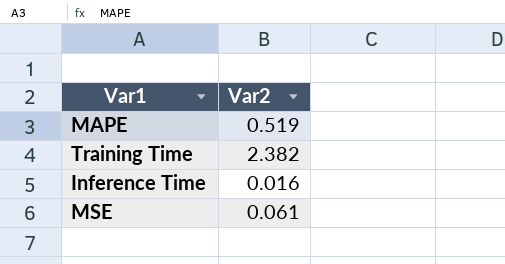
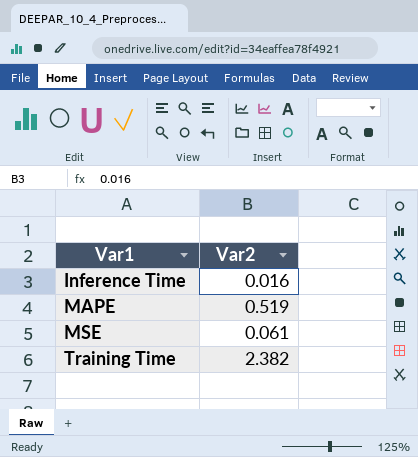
row order: none -> Var1 ascending

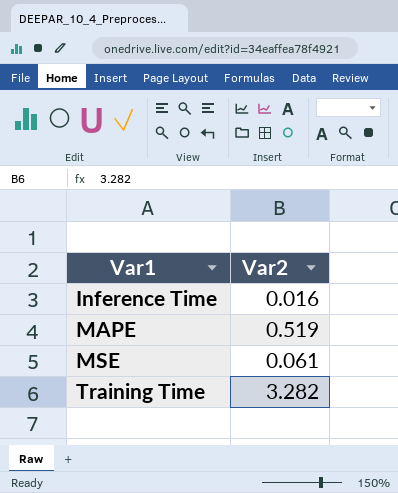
Training Time | Var2: 2.382 -> 3.282

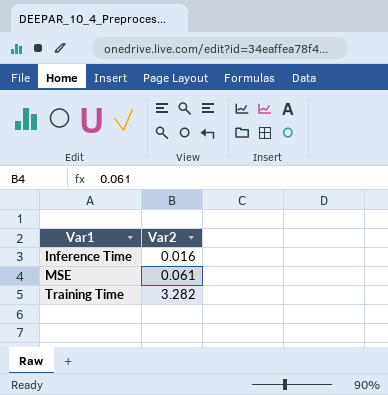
row MAPE: 0.519 -> none

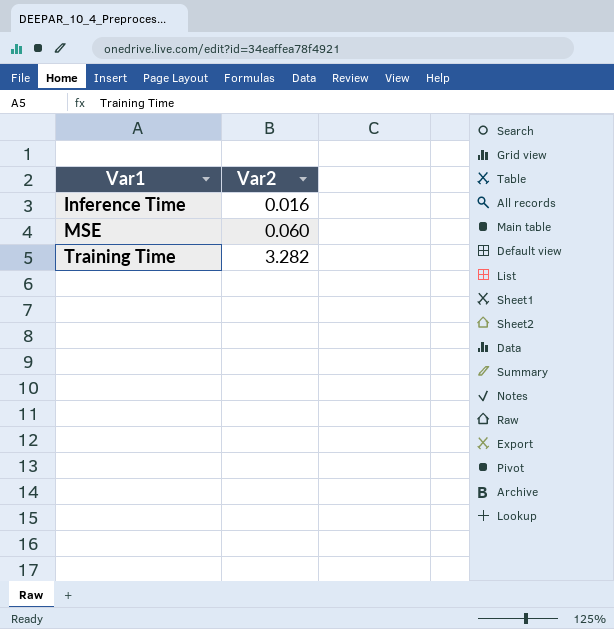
MSE | Var2: 0.061 -> 0.060

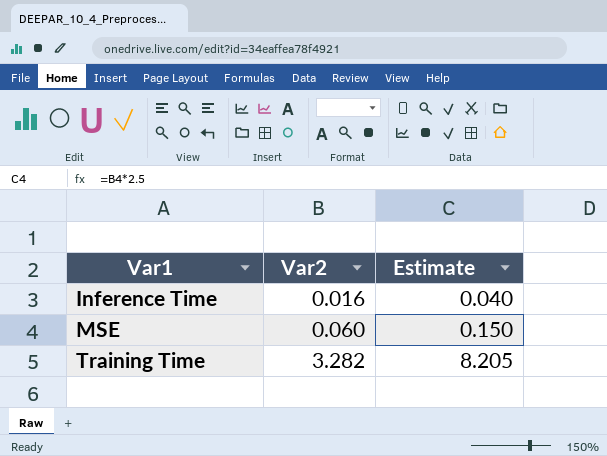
column Estimate | formula: none -> [Var2] * 2.5

